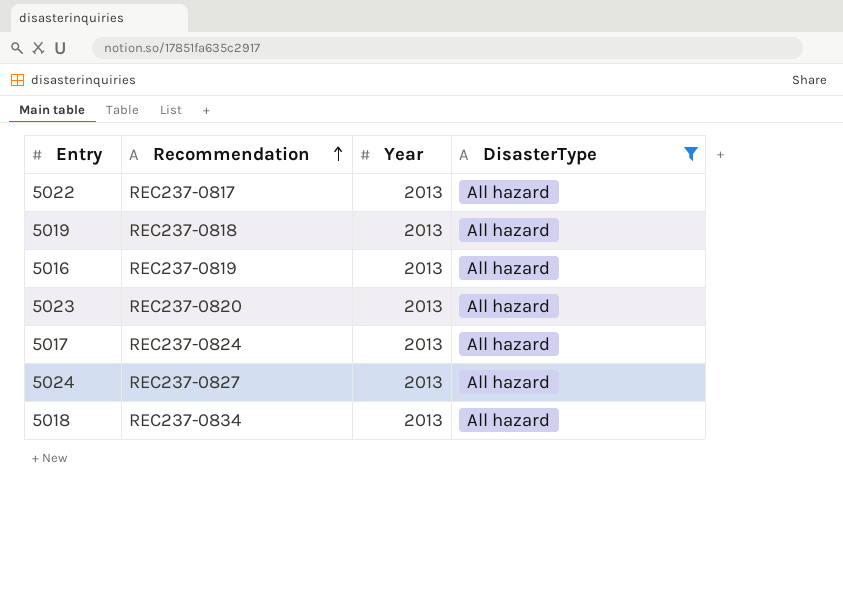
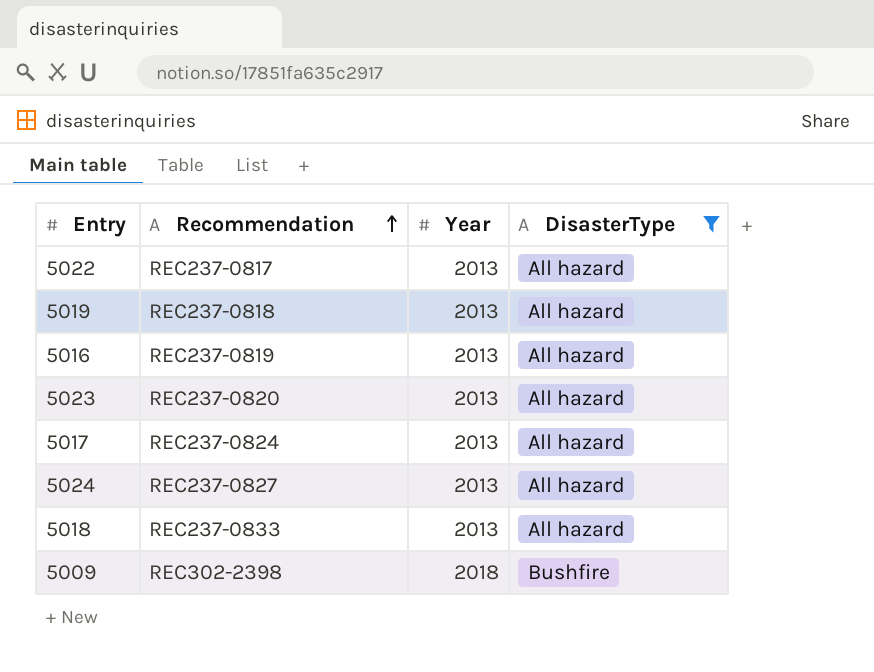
5018 | Recommendation: REC237-0834 -> REC237-0833
row 5009: none -> REC302-2398 | 2018 | Bushfire

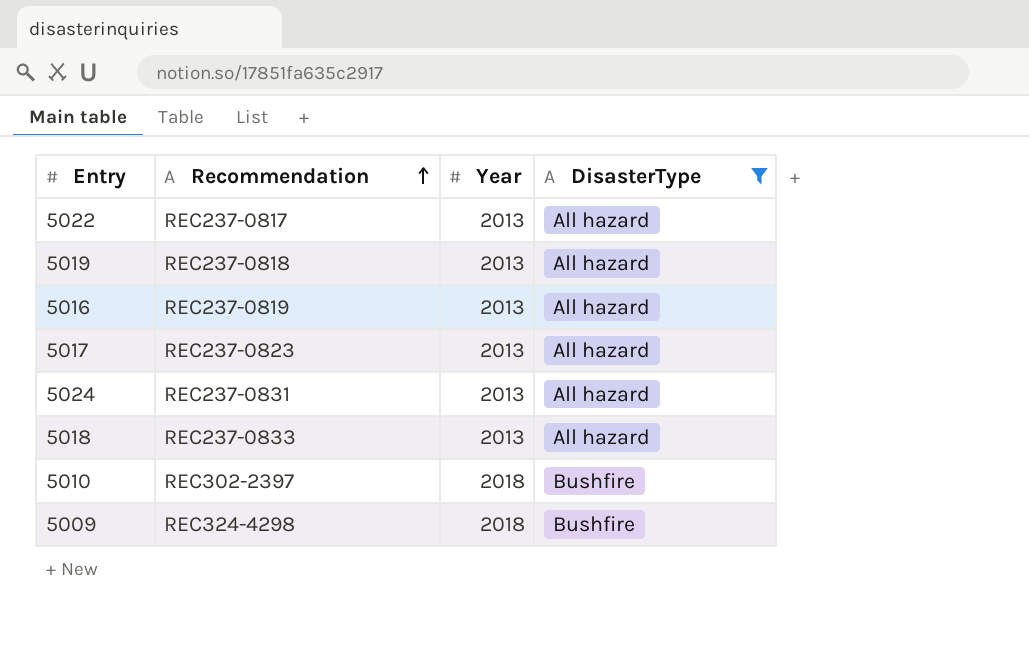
row 5023: REC237-0820 | 2013 | All hazard -> none
5017 | Recommendation: REC237-0824 -> REC237-0823
5024 | Recommendation: REC237-0827 -> REC237-0831
row 5010: none -> REC302-2397 | 2018 | Bushfire
5009 | Recommendation: REC302-2398 -> REC324-4298

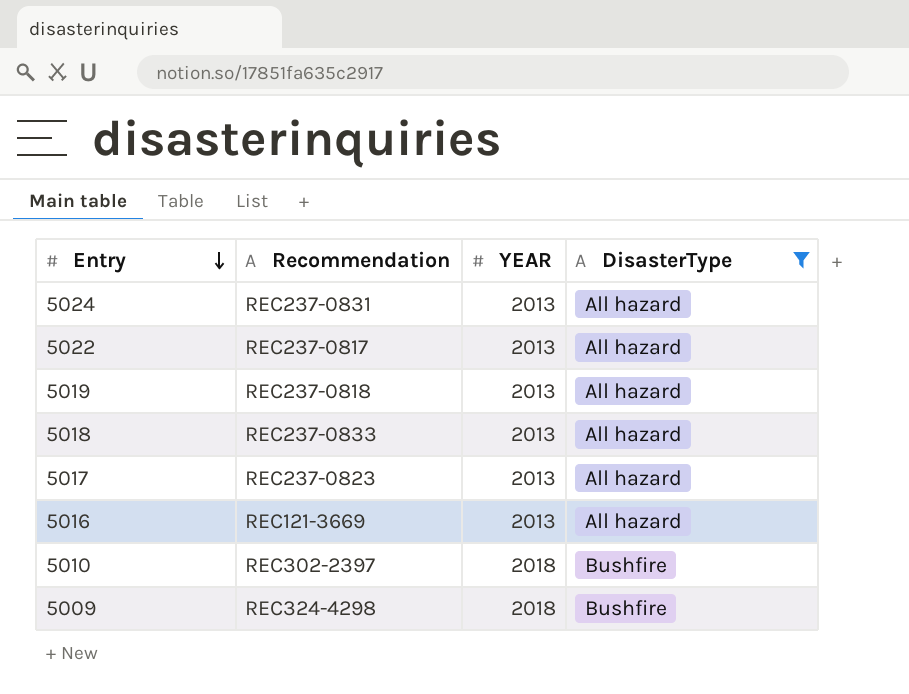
row order: Recommendation ascending -> Entry descending
column name: Year -> YEAR
5016 | Recommendation: REC237-0819 -> REC121-3669

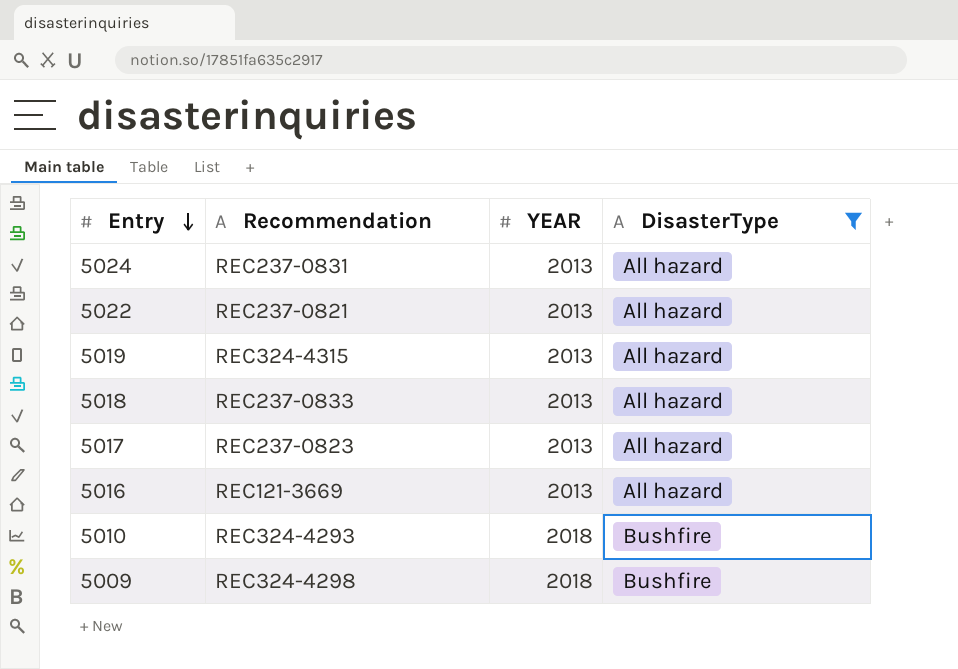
5022 | Recommendation: REC237-0817 -> REC237-0821
5019 | Recommendation: REC237-0818 -> REC324-4315
5010 | Recommendation: REC302-2397 -> REC324-4293

